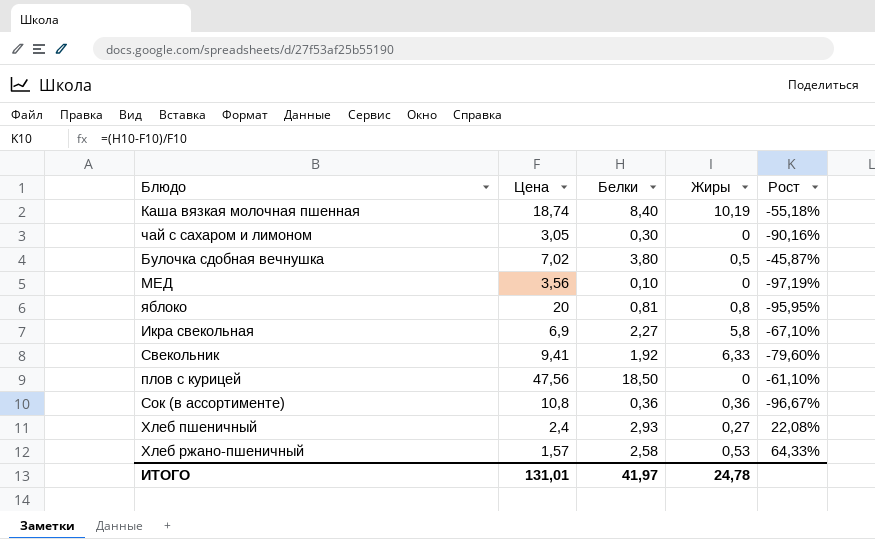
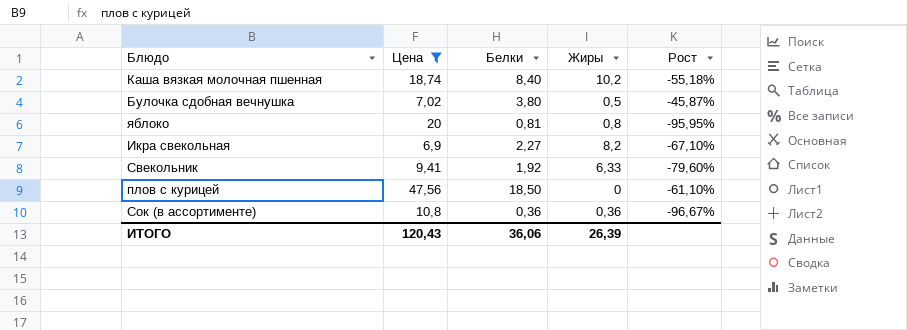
filter: none -> Цена >= 6,9
Каша вязкая молочная пшенная | Жиры: 10,19 -> 10,2
Икра свекольная | Жиры: 5,8 -> 8,2
ИТОГО | Цена: 131,01 -> 120,43
ИТОГО | Белки: 41,97 -> 36,06
ИТОГО | Жиры: 24,78 -> 26,39

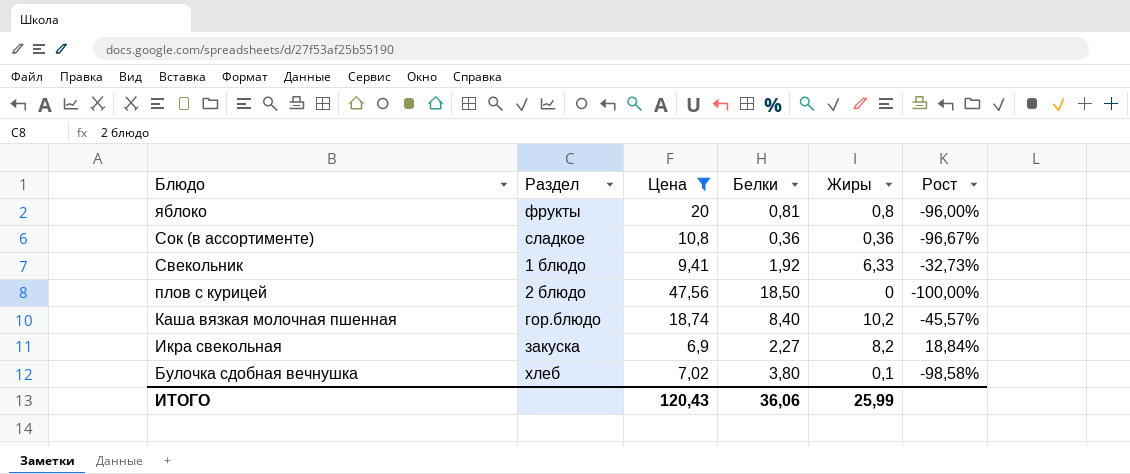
row order: none -> Блюдо descending
column Раздел | position: none -> 2
column Рост | formula: ([Белки] - [Цена]) / [Цена] -> ([Жиры] - [Цена]) / [Цена]
Булочка сдобная вечнушка | Жиры: 0,5 -> 0,1
ИТОГО | Жиры: 26,39 -> 25,99

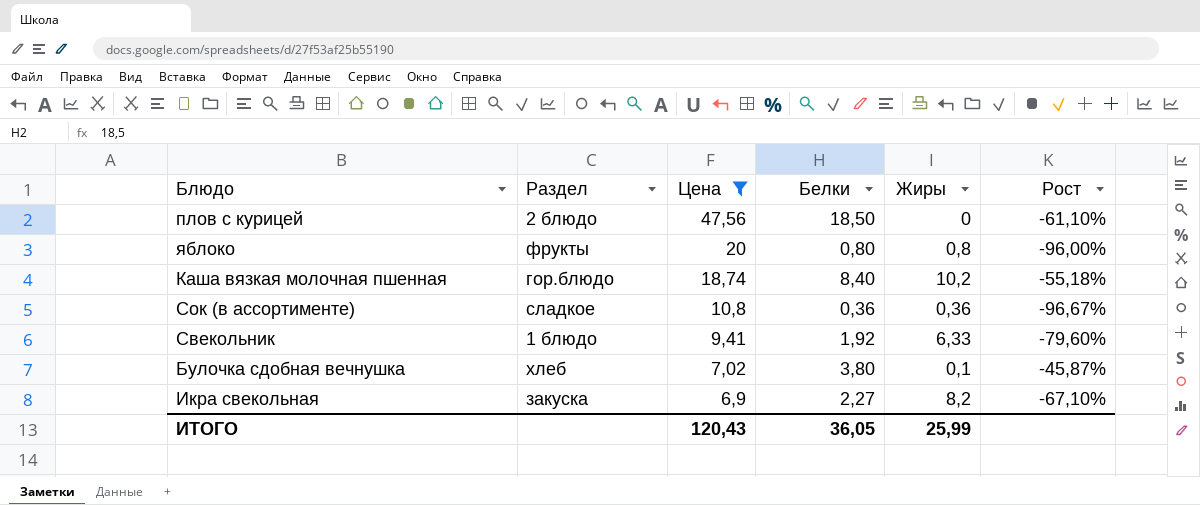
row order: Блюдо descending -> Цена descending
column Рост | formula: ([Жиры] - [Цена]) / [Цена] -> ([Белки] - [Цена]) / [Цена]
яблоко | Белки: 0,81 -> 0,80
ИТОГО | Белки: 36,06 -> 36,05

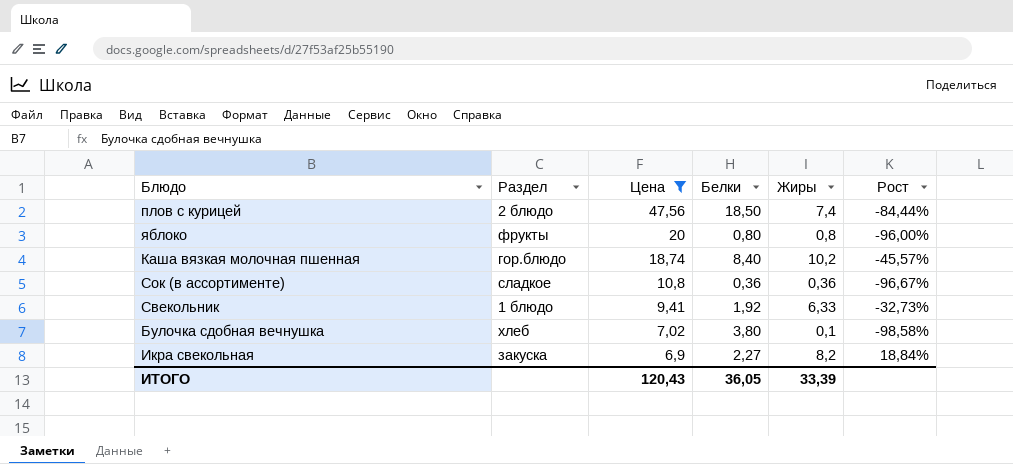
column Рост | formula: ([Белки] - [Цена]) / [Цена] -> ([Жиры] - [Цена]) / [Цена]
плов с курицей | Жиры: 0 -> 7,4
ИТОГО | Жиры: 25,99 -> 33,39

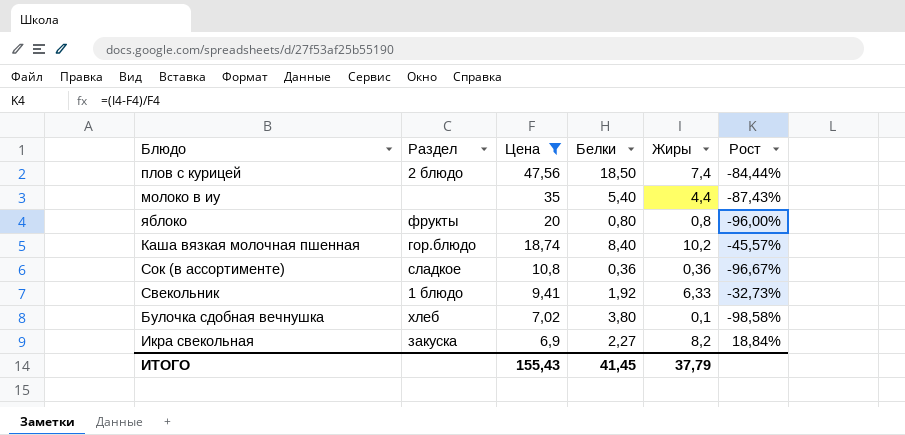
row молоко в иу: none -> none | 35 | 5,40 | 4,4 | -87,43%
ИТОГО | Цена: 120,43 -> 155,43
ИТОГО | Белки: 36,05 -> 41,45
ИТОГО | Жиры: 33,39 -> 37,79

